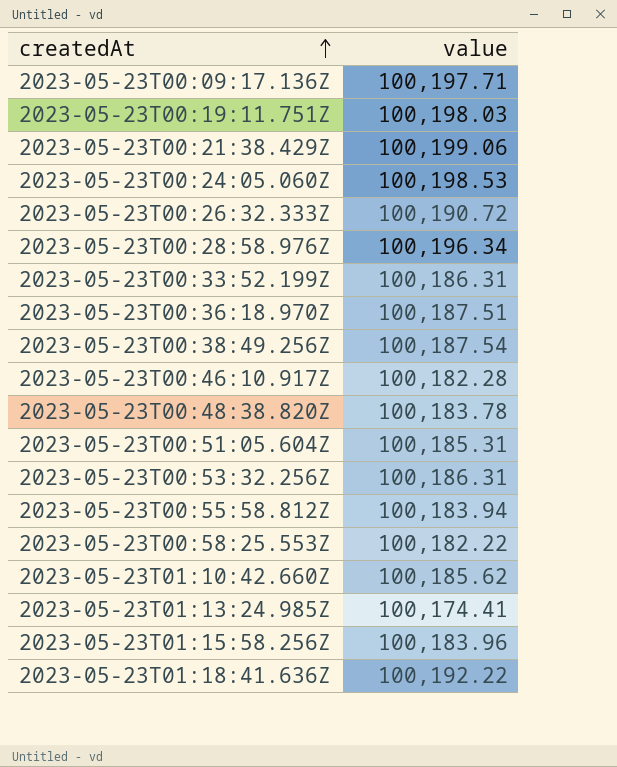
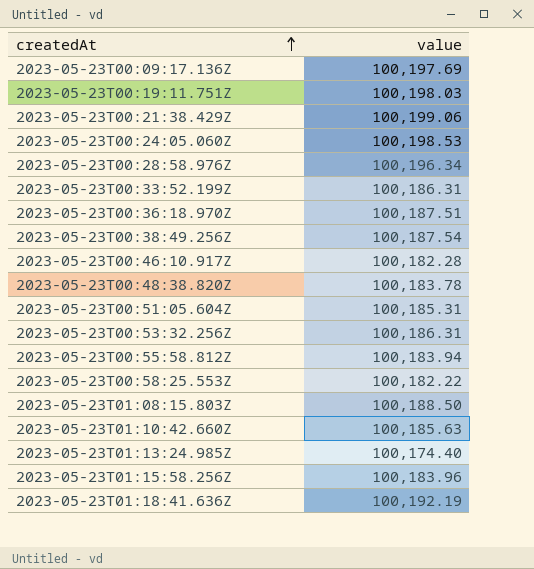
row 2023-05-23T00:26:32.333Z: 100,190.72 -> none
2023-05-23T00:09:17.136Z | value: 100,197.71 -> 100,197.69
row 2023-05-23T01:08:15.803Z: none -> 100,188.50
2023-05-23T01:10:42.660Z | value: 100,185.62 -> 100,185.63
2023-05-23T01:13:24.985Z | value: 100,174.41 -> 100,174.40
2023-05-23T01:18:41.636Z | value: 100,192.22 -> 100,192.19

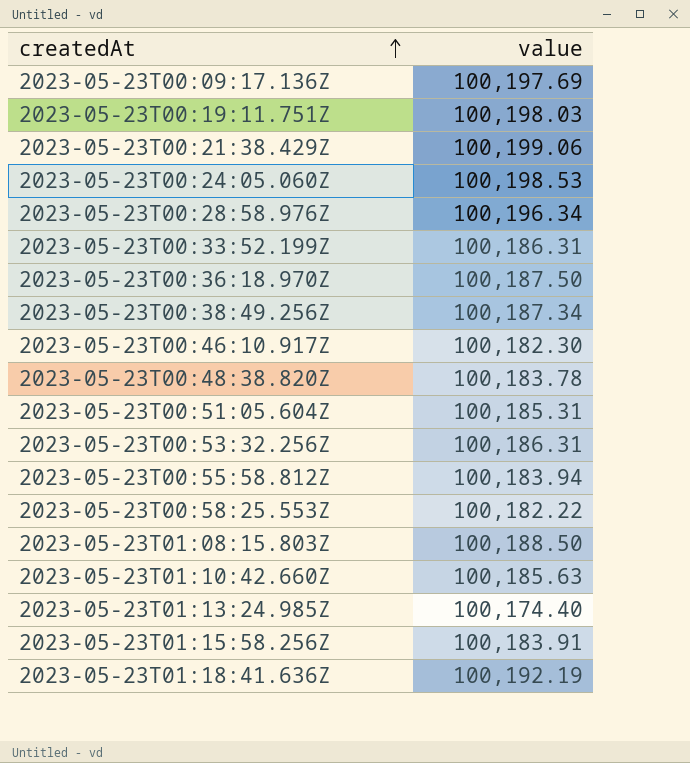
2023-05-23T00:36:18.970Z | value: 100,187.51 -> 100,187.50
2023-05-23T00:38:49.256Z | value: 100,187.54 -> 100,187.34
2023-05-23T00:46:10.917Z | value: 100,182.28 -> 100,182.30
2023-05-23T01:15:58.256Z | value: 100,183.96 -> 100,183.91

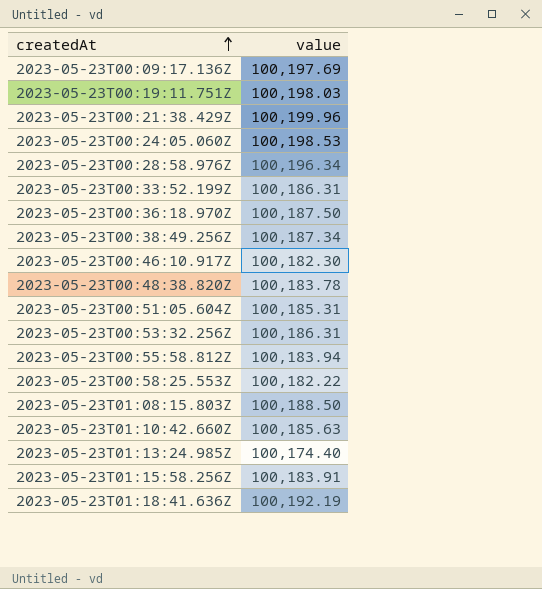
2023-05-23T00:21:38.429Z | value: 100,199.06 -> 100,199.96

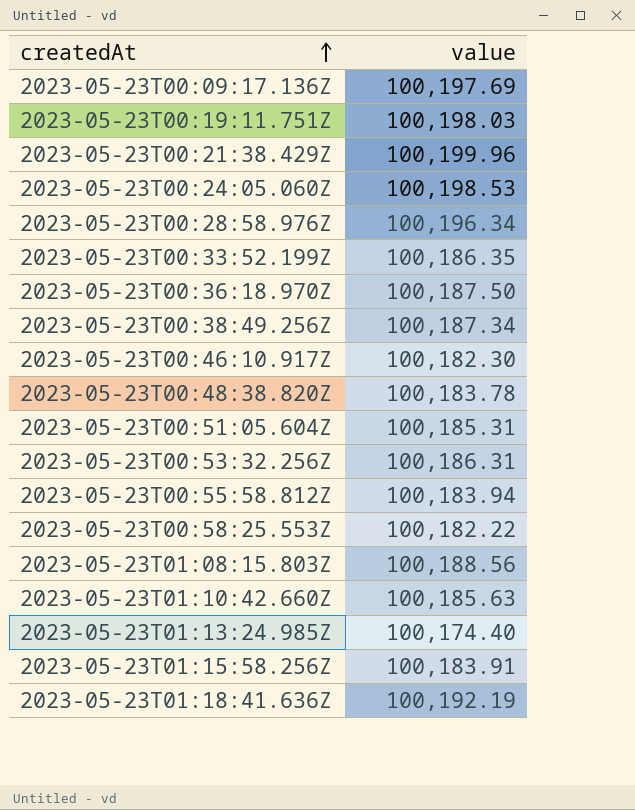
2023-05-23T00:33:52.199Z | value: 100,186.31 -> 100,186.35
2023-05-23T01:08:15.803Z | value: 100,188.50 -> 100,188.56

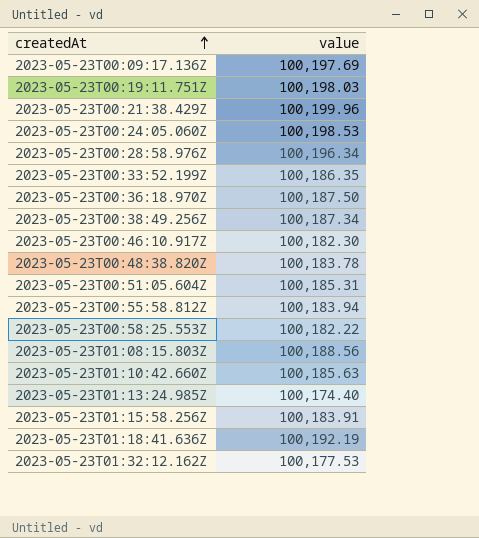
row 2023-05-23T00:53:32.256Z: 100,186.31 -> none
row 2023-05-23T01:32:12.162Z: none -> 100,177.53

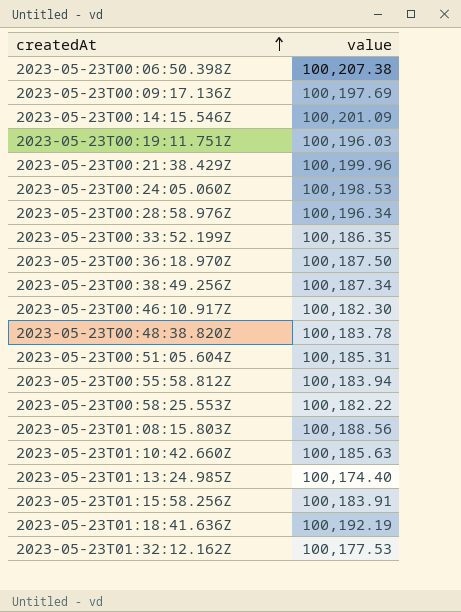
row 2023-05-23T00:06:50.398Z: none -> 100,207.38
row 2023-05-23T00:14:15.546Z: none -> 100,201.09
2023-05-23T00:19:11.751Z | value: 100,198.03 -> 100,196.03

